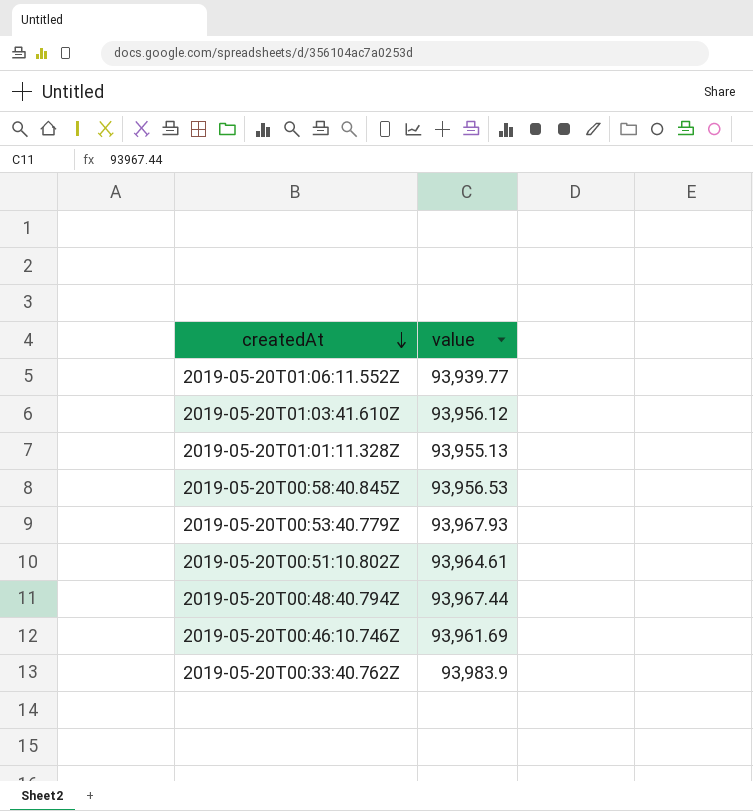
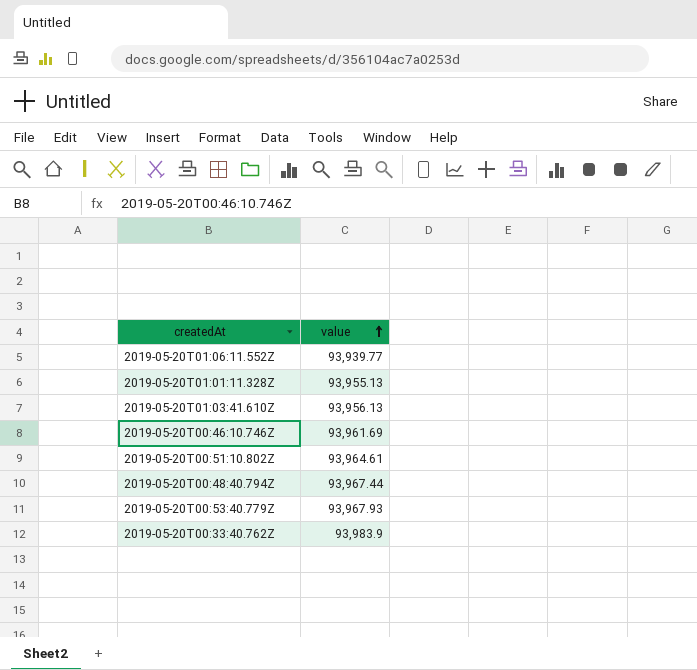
row order: createdAt descending -> value ascending
row 2019-05-20T00:58:40.845Z: 93,956.53 -> none
2019-05-20T01:03:41.610Z | value: 93,956.12 -> 93,956.13

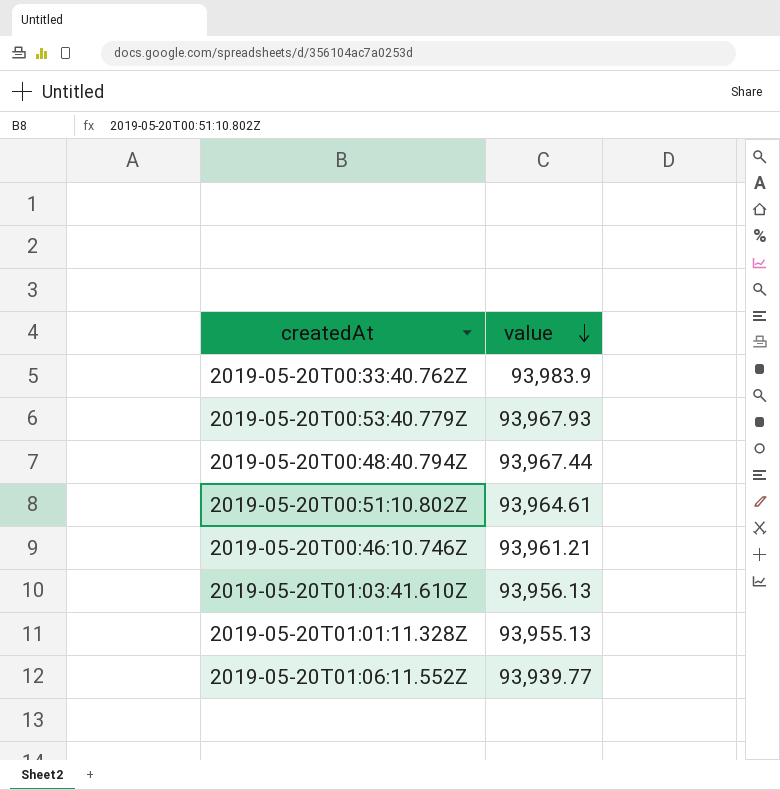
row order: value ascending -> value descending
2019-05-20T00:46:10.746Z | value: 93,961.69 -> 93,961.21

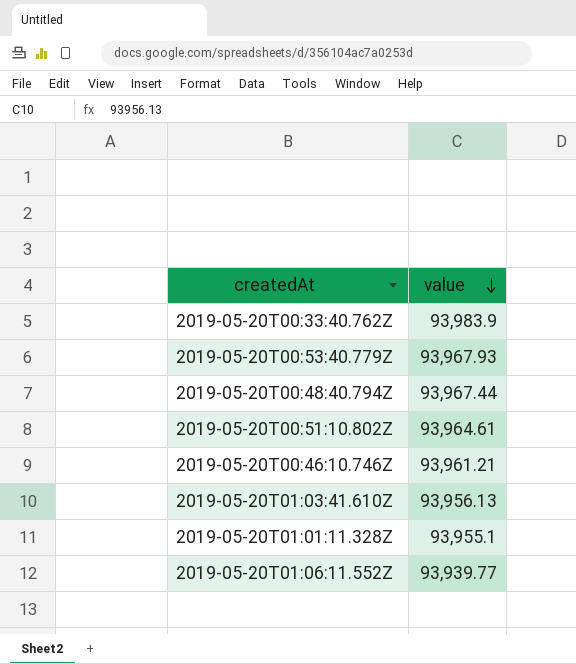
2019-05-20T01:01:11.328Z | value: 93,955.13 -> 93,955.1

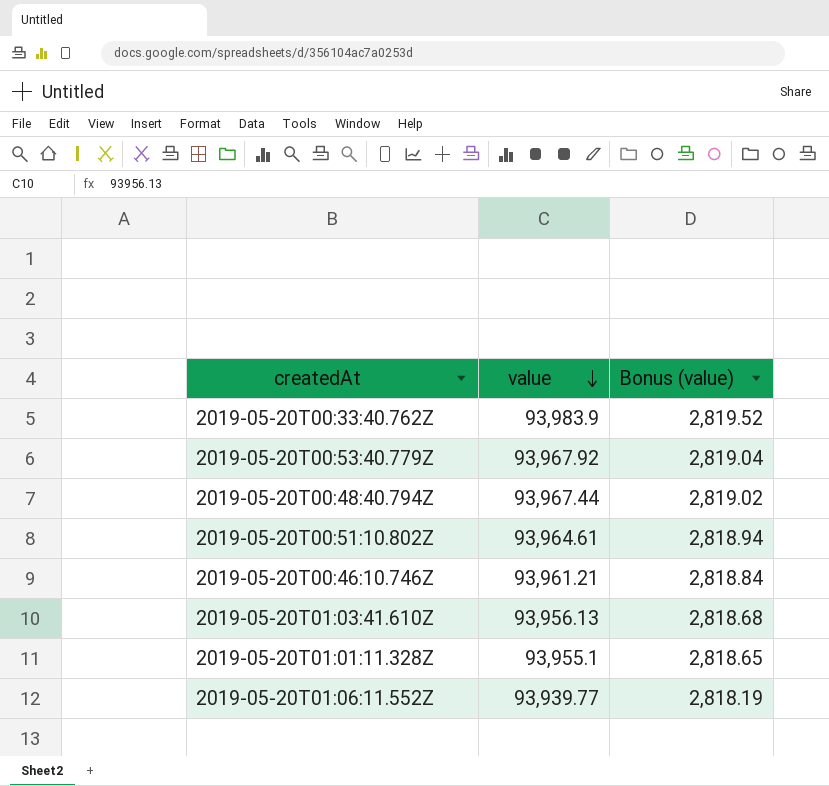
column Bonus (value) | formula: none -> [value] * 0.03
2019-05-20T00:53:40.779Z | value: 93,967.93 -> 93,967.92

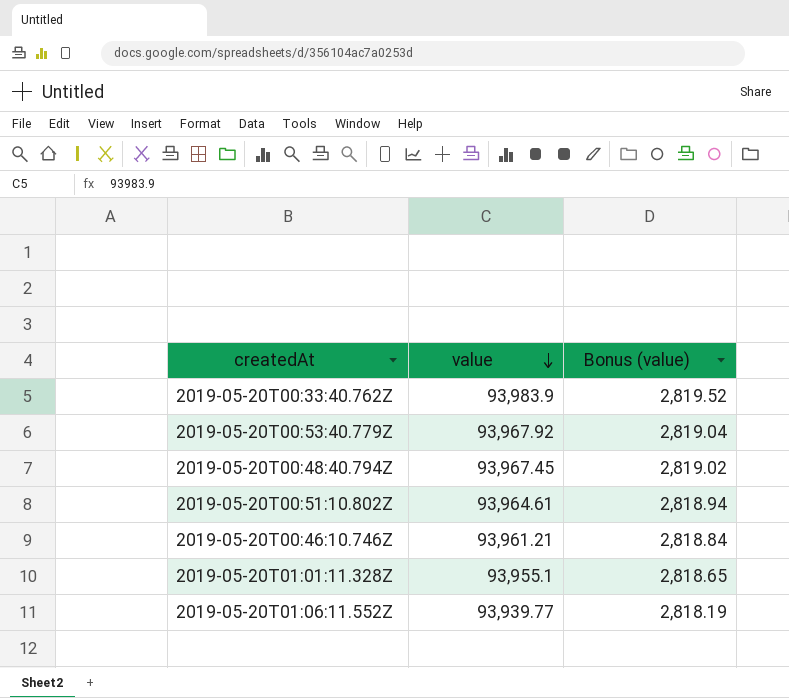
row 2019-05-20T01:03:41.610Z: 93,956.13 | 2,818.68 -> none
2019-05-20T00:48:40.794Z | value: 93,967.44 -> 93,967.45

